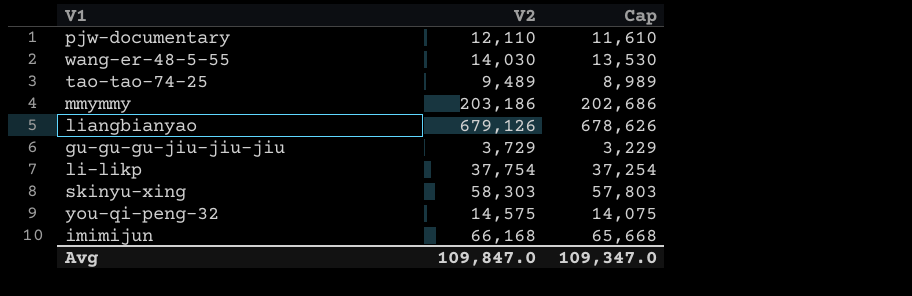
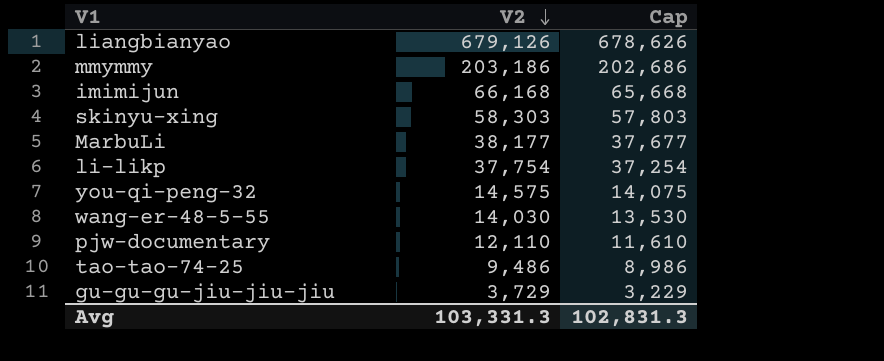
row order: none -> V2 descending
row MarbuLi: none -> 38,177 | 37,677
tao-tao-74-25 | V2: 9,489 -> 9,486
tao-tao-74-25 | Cap: 8,989 -> 8,986
Avg | V2: 109,847.0 -> 103,331.3
Avg | Cap: 109,347.0 -> 102,831.3

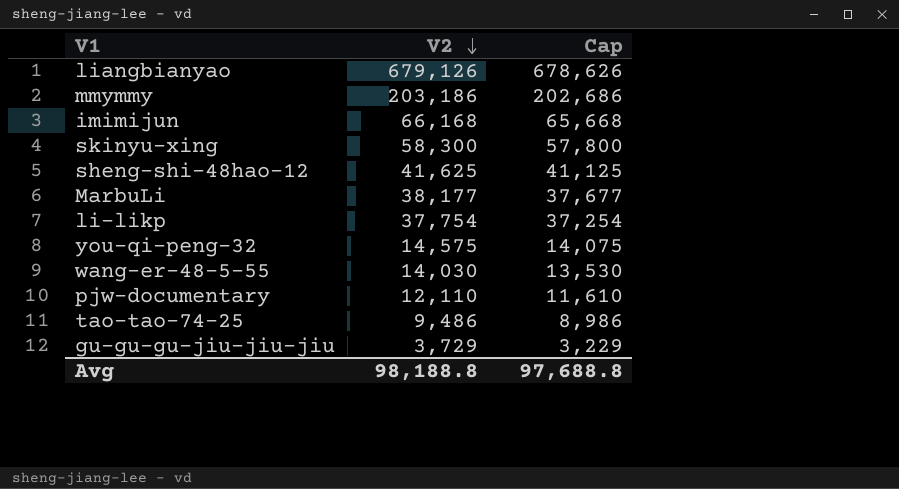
skinyu-xing | V2: 58,303 -> 58,300
skinyu-xing | Cap: 57,803 -> 57,800
row sheng-shi-48hao-12: none -> 41,625 | 41,125
Avg | V2: 103,331.3 -> 98,188.8
Avg | Cap: 102,831.3 -> 97,688.8

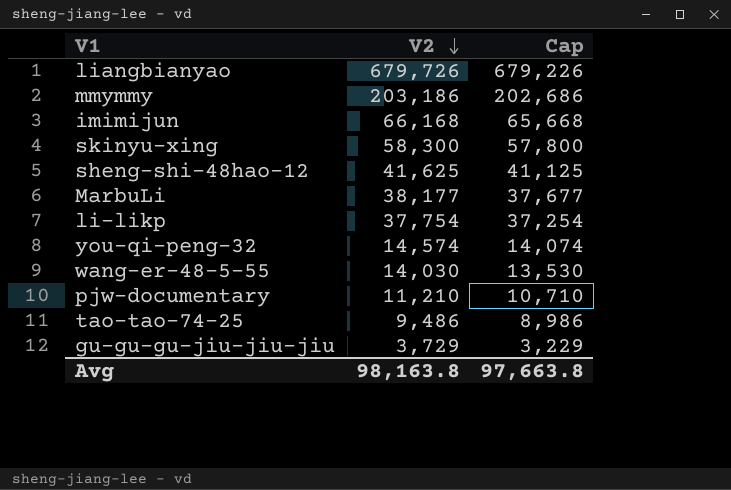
liangbianyao | V2: 679,126 -> 679,726
liangbianyao | Cap: 678,626 -> 679,226
you-qi-peng-32 | V2: 14,575 -> 14,574
you-qi-peng-32 | Cap: 14,075 -> 14,074
pjw-documentary | V2: 12,110 -> 11,210
pjw-documentary | Cap: 11,610 -> 10,710
Avg | V2: 98,188.8 -> 98,163.8
Avg | Cap: 97,688.8 -> 97,663.8

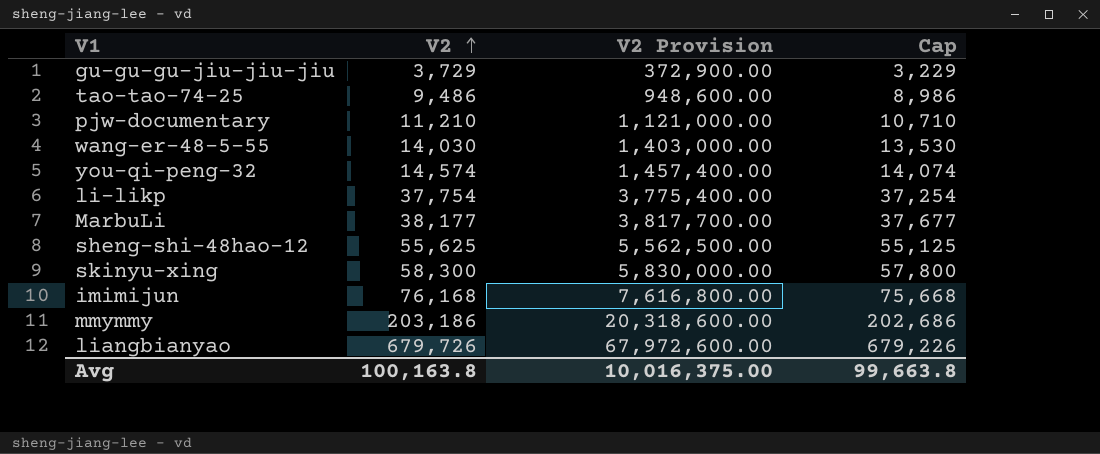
row order: V2 descending -> V2 ascending
column V2 Provision | formula: none -> [V2] * 100
sheng-shi-48hao-12 | V2: 41,625 -> 55,625
sheng-shi-48hao-12 | Cap: 41,125 -> 55,125
imimijun | V2: 66,168 -> 76,168
imimijun | Cap: 65,668 -> 75,668
Avg | V2: 98,163.8 -> 100,163.8
Avg | Cap: 97,663.8 -> 99,663.8

